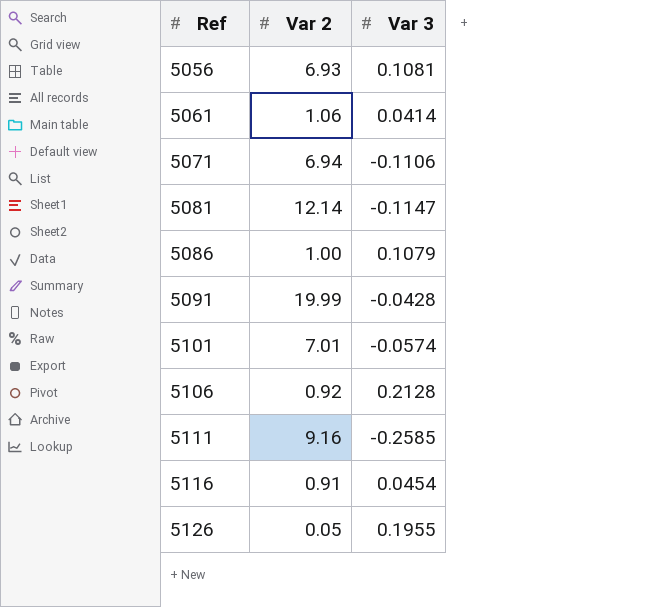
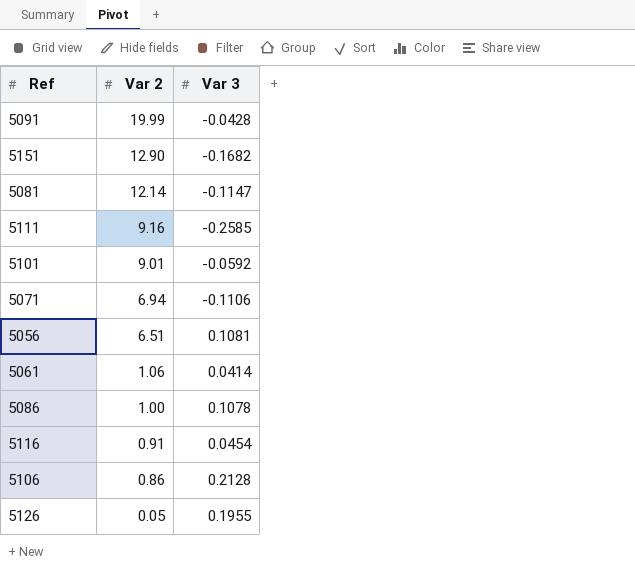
row order: Ref ascending -> Var 2 descending
row 5151: none -> 12.90 | -0.1682
5101 | Var 2: 7.01 -> 9.01
5101 | Var 3: -0.0574 -> -0.0592
5056 | Var 2: 6.93 -> 6.51
5086 | Var 3: 0.1079 -> 0.1078
5106 | Var 2: 0.92 -> 0.86

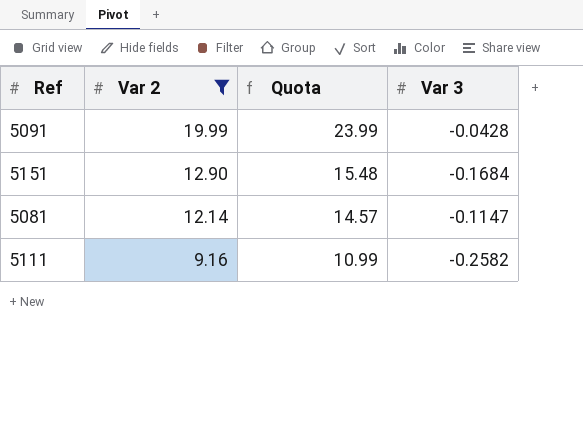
filter: none -> Var 2 >= 9.16
column Quota | formula: none -> [Var 2] * 1.2
5151 | Var 3: -0.1682 -> -0.1684
5111 | Var 3: -0.2585 -> -0.2582

